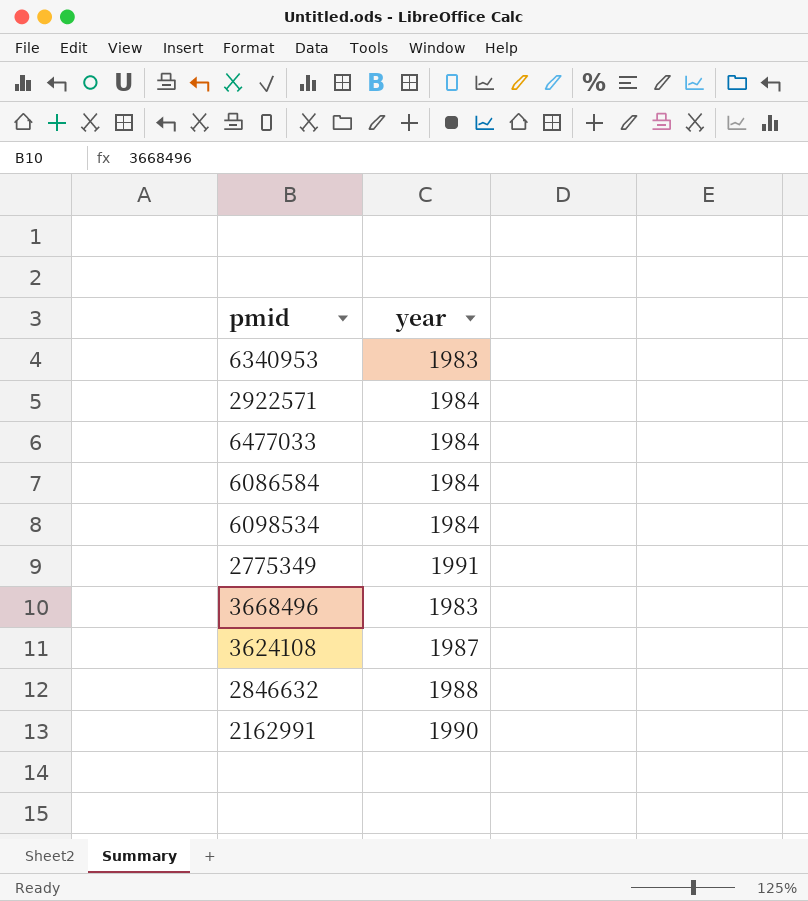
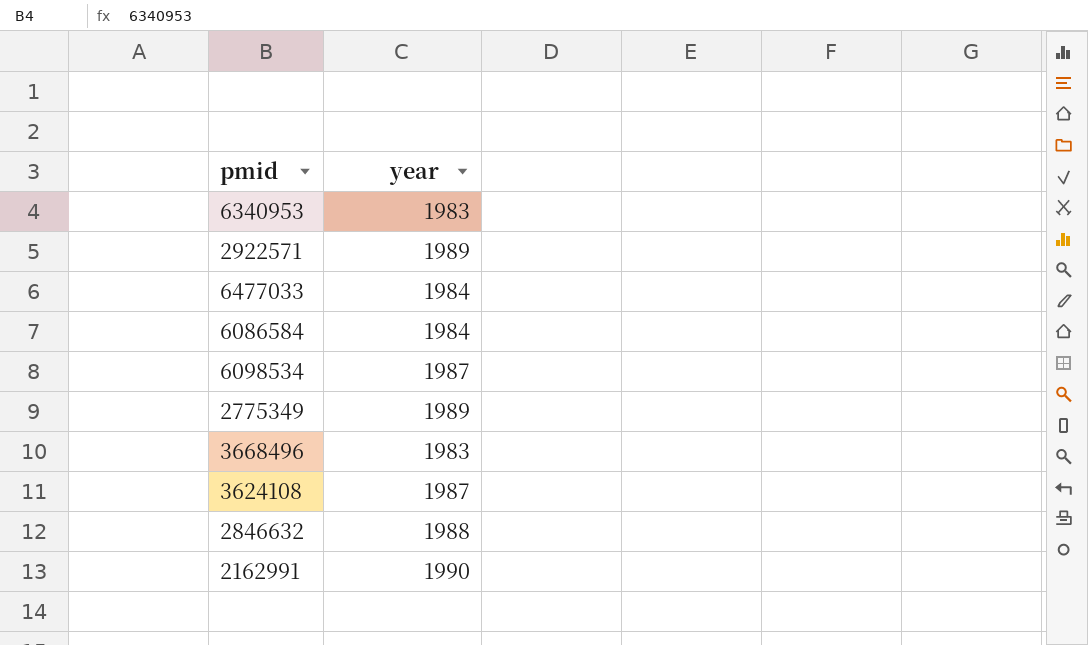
2922571 | year: 1984 -> 1989
6098534 | year: 1984 -> 1987
2775349 | year: 1991 -> 1989

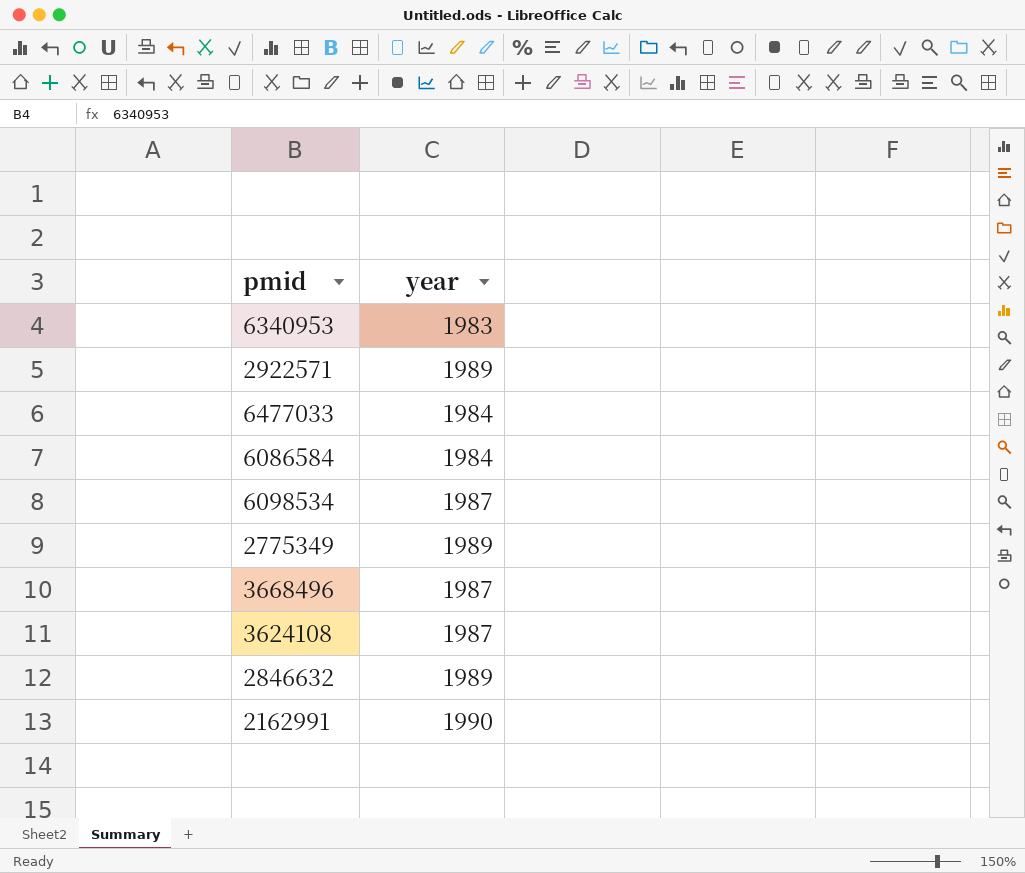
3668496 | year: 1983 -> 1987
2846632 | year: 1988 -> 1989

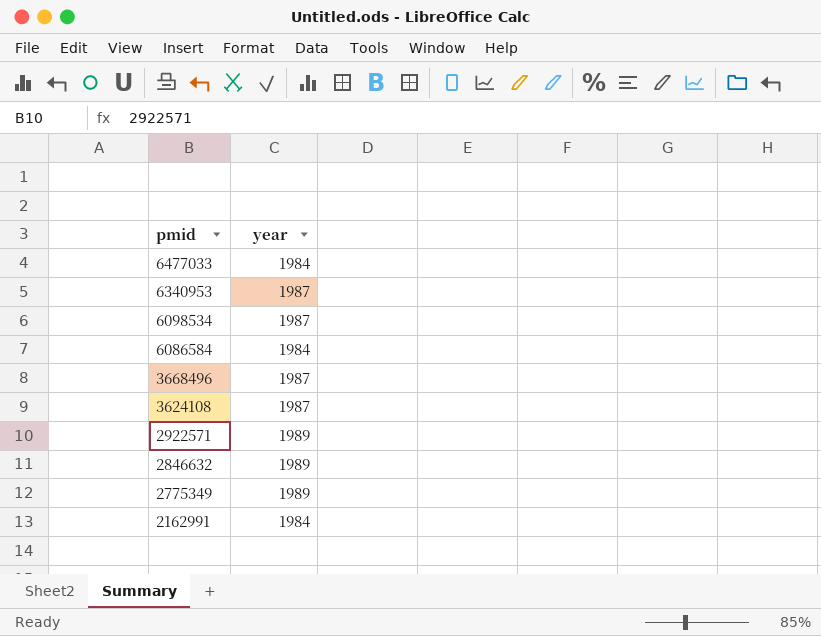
row order: none -> pmid descending
6340953 | year: 1983 -> 1987
2162991 | year: 1990 -> 1984

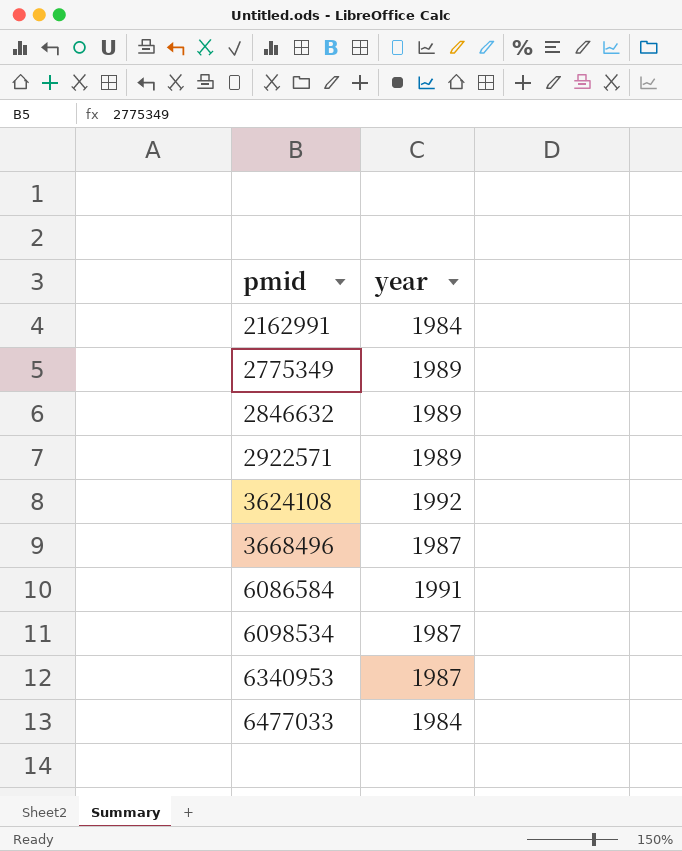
row order: pmid descending -> pmid ascending
3624108 | year: 1987 -> 1992
6086584 | year: 1984 -> 1991

